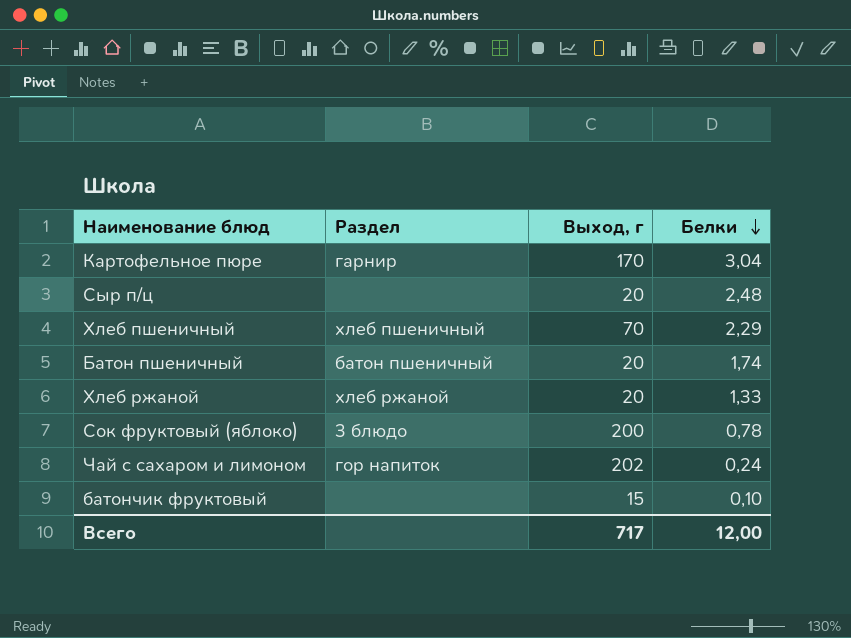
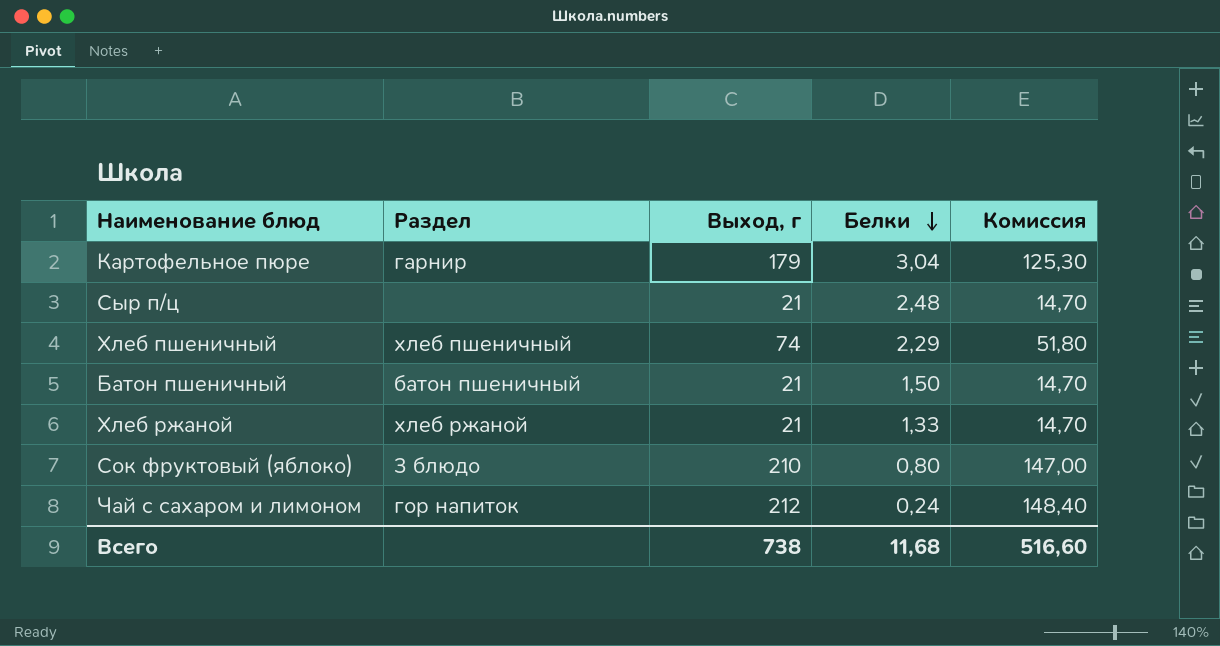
column Комиссия | formula: none -> [Выход, г] * 0,7
row батончик фруктовый: none | 15 | 0,10 -> none
Картофельное пюре | Выход, г: 170 -> 179
Сыр п/ц | Выход, г: 20 -> 21
Хлеб пшеничный | Выход, г: 70 -> 74
Батон пшеничный | Выход, г: 20 -> 21
Батон пшеничный | Белки: 1,74 -> 1,50
Хлеб ржаной | Выход, г: 20 -> 21
Сок фруктовый (яблоко) | Выход, г: 200 -> 210
Сок фруктовый (яблоко) | Белки: 0,78 -> 0,80
Чай с сахаром и лимоном | Выход, г: 202 -> 212
Всего | Выход, г: 717 -> 738
Всего | Белки: 12,00 -> 11,68

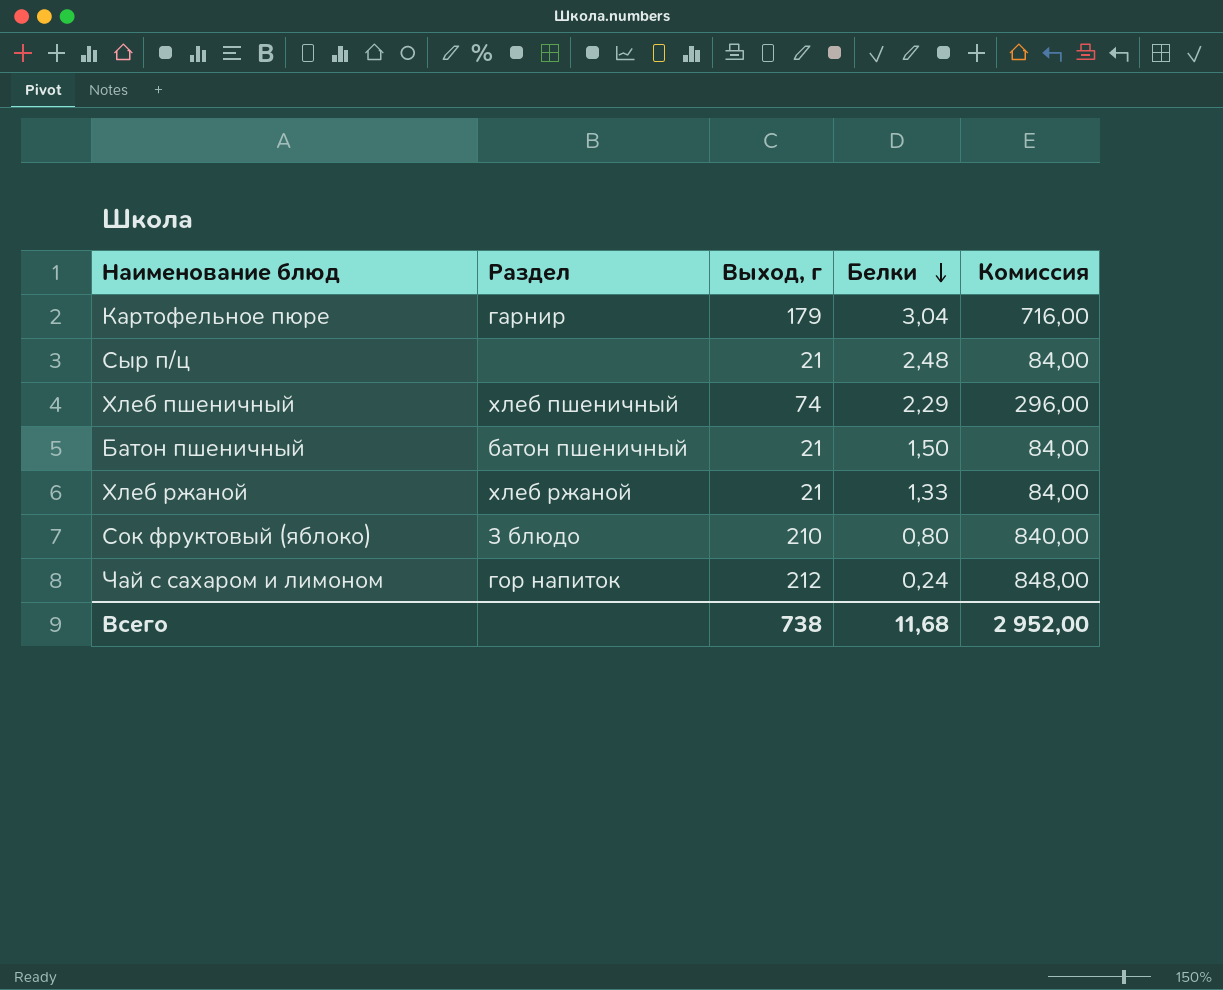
column Комиссия | formula: [Выход, г] * 0,7 -> [Выход, г] * 4
Всего | Комиссия: 516,60 -> 2 952,00

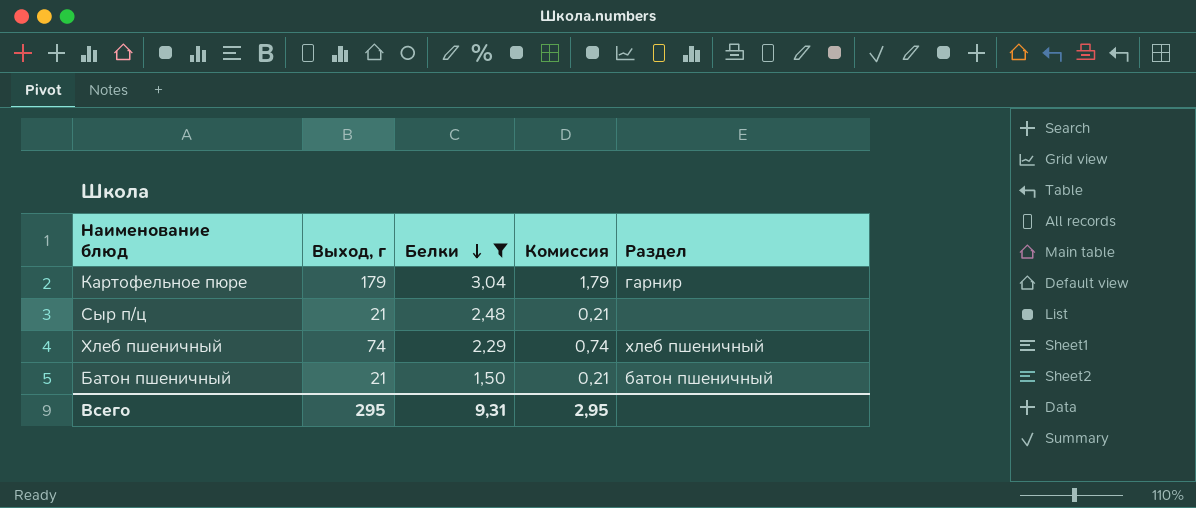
filter: none -> Белки >= 1,50
column Комиссия | formula: [Выход, г] * 4 -> [Выход, г] * 0,01
column Раздел | position: 2 -> 5
Всего | Выход, г: 738 -> 295
Всего | Белки: 11,68 -> 9,31
Всего | Комиссия: 2 952,00 -> 2,95

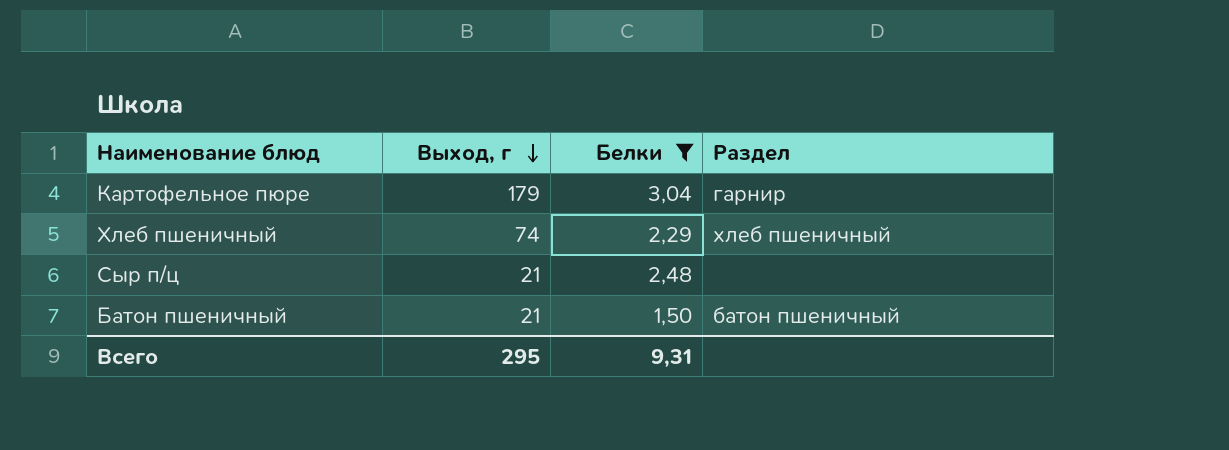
row order: Белки descending -> Выход, г descending
column Комиссия | formula: [Выход, г] * 0,01 -> none

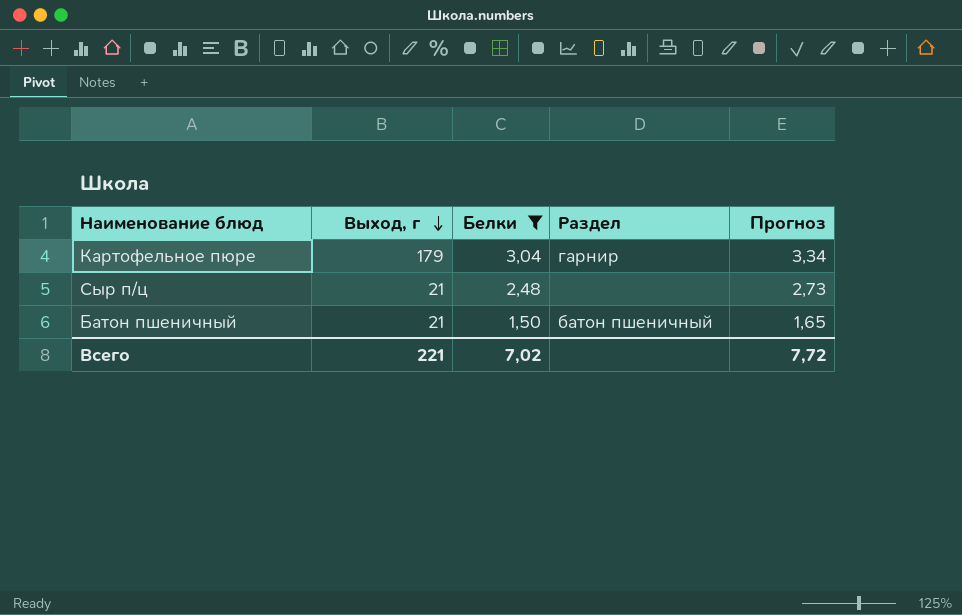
column Прогноз | formula: none -> [Белки] * 1,1
row Хлеб пшеничный: 74 | 2,29 | хлеб пшеничный -> none
Всего | Выход, г: 295 -> 221
Всего | Белки: 9,31 -> 7,02

